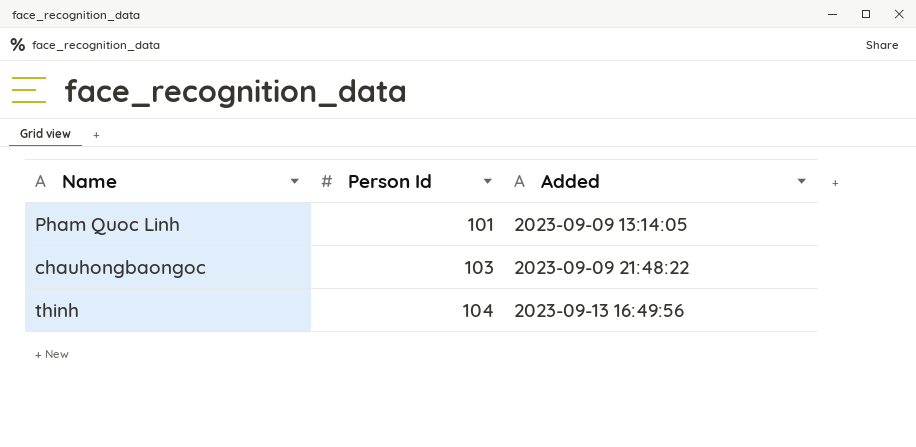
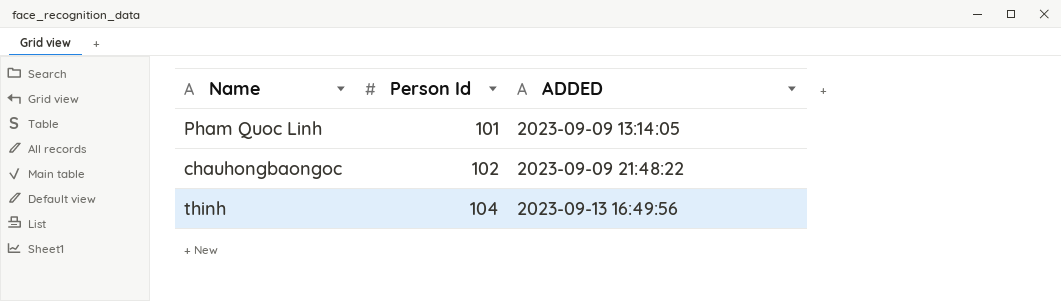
column name: Added -> ADDED
chauhongbaongoc | Person Id: 103 -> 102

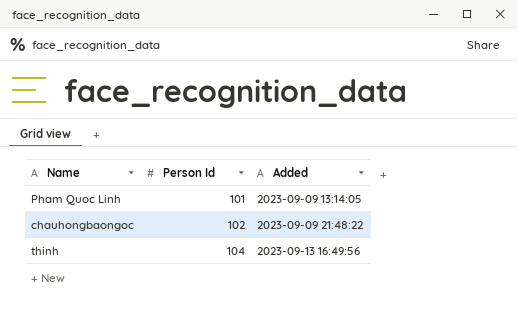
column name: ADDED -> Added

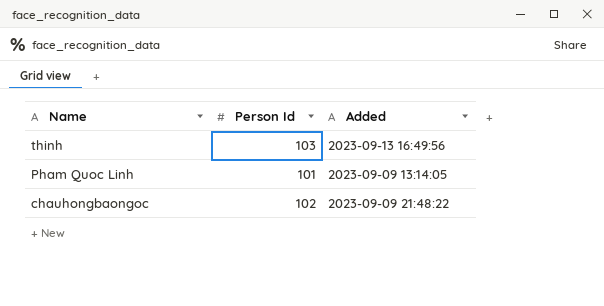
row order: Person Id ascending -> Name descending
thinh | Person Id: 104 -> 103

